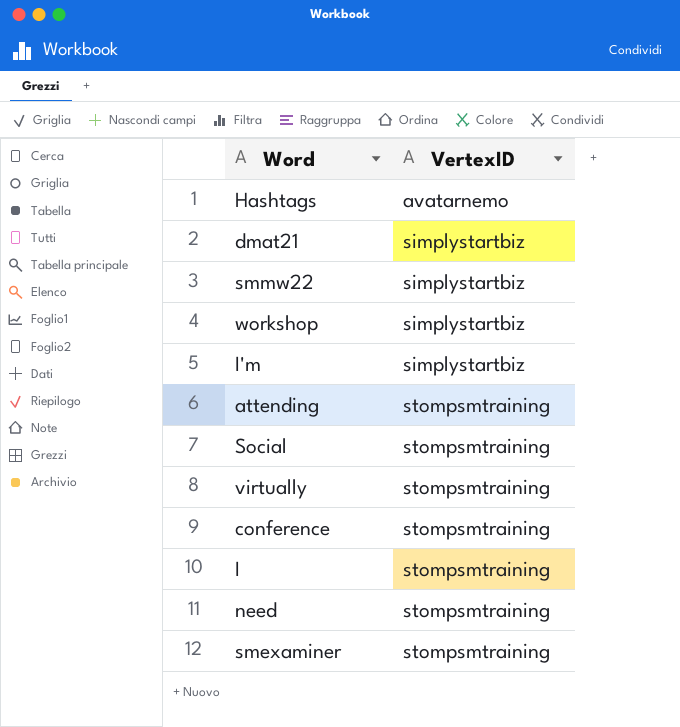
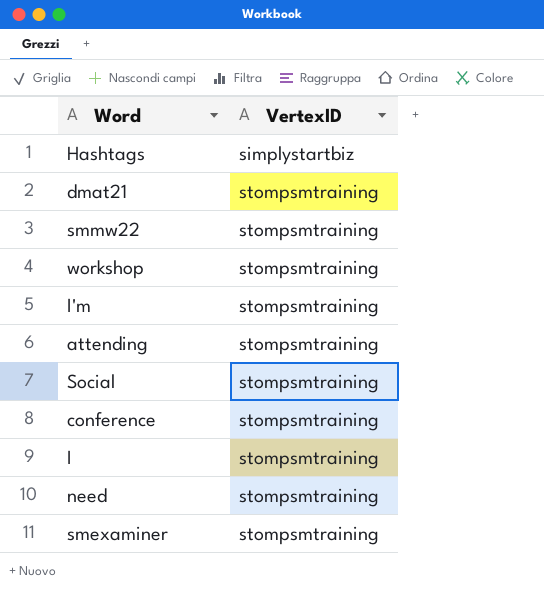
row virtually: stompsmtraining -> none
Hashtags | VertexID: avatarnemo -> simplystartbiz
dmat21 | VertexID: simplystartbiz -> stompsmtraining
smmw22 | VertexID: simplystartbiz -> stompsmtraining
workshop | VertexID: simplystartbiz -> stompsmtraining
I'm | VertexID: simplystartbiz -> stompsmtraining

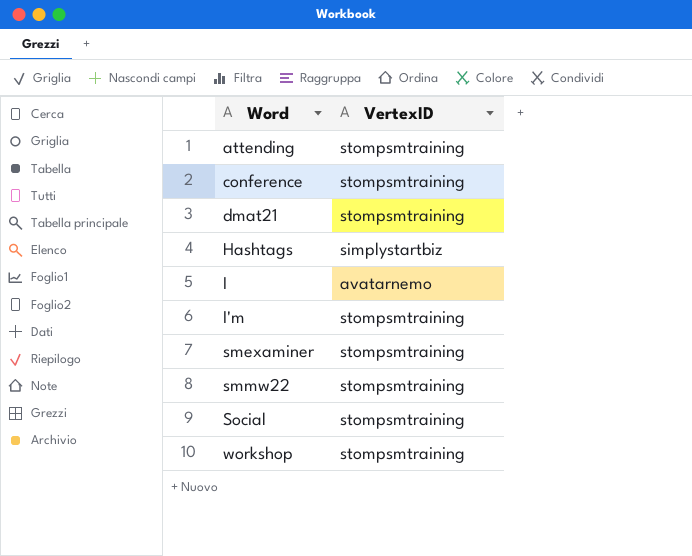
row order: VertexID ascending -> Word ascending
row need: stompsmtraining -> none
I | VertexID: stompsmtraining -> avatarnemo

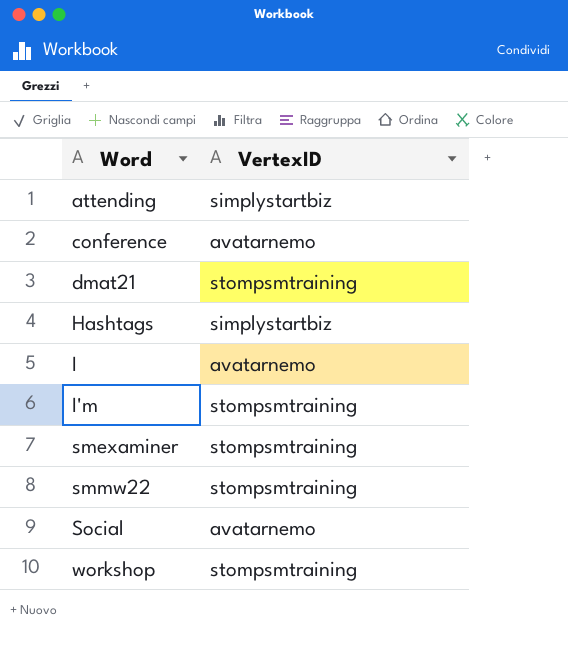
attending | VertexID: stompsmtraining -> simplystartbiz
conference | VertexID: stompsmtraining -> avatarnemo
Social | VertexID: stompsmtraining -> avatarnemo

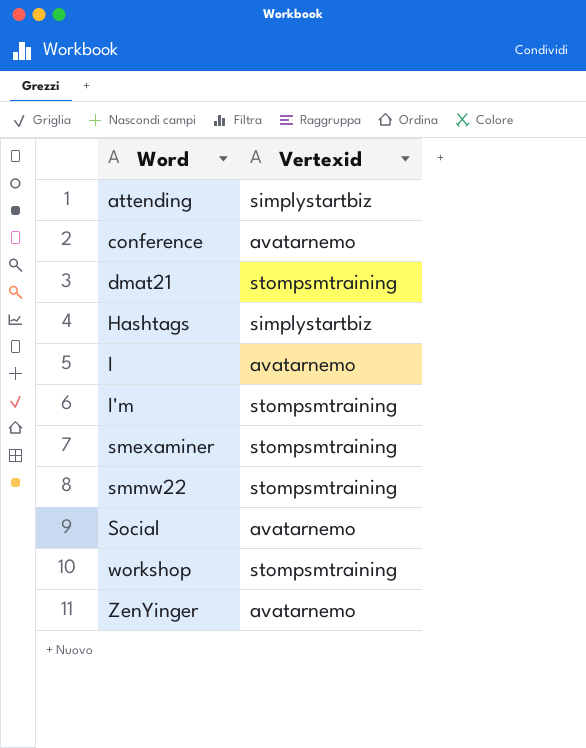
column name: VertexID -> Vertexid
row ZenYinger: none -> avatarnemo

